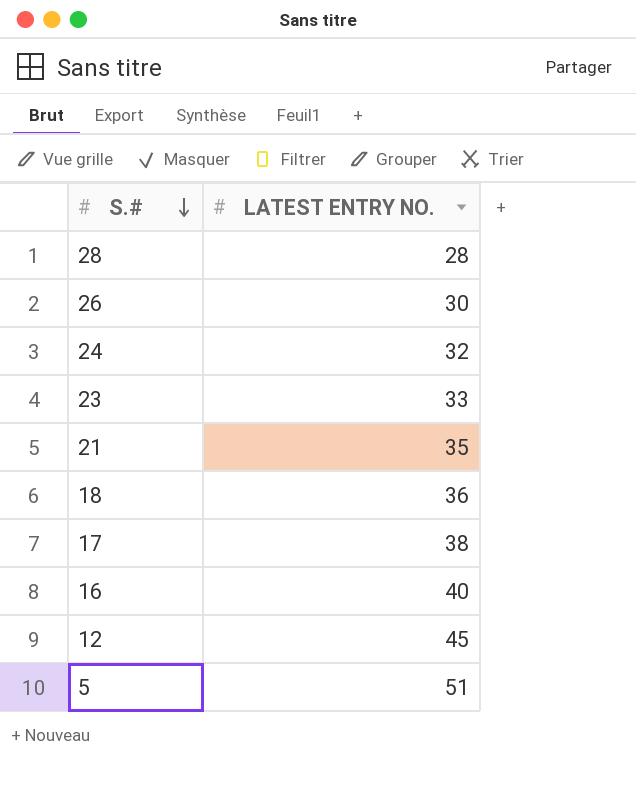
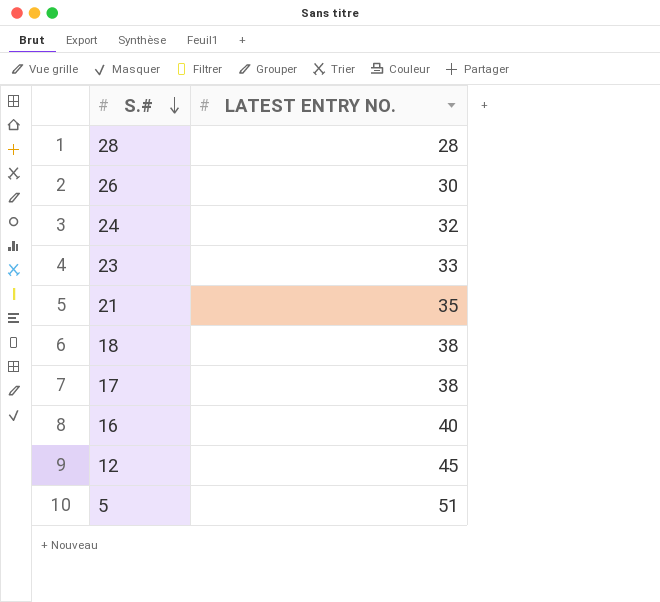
18 | LATEST ENTRY NO.: 36 -> 38

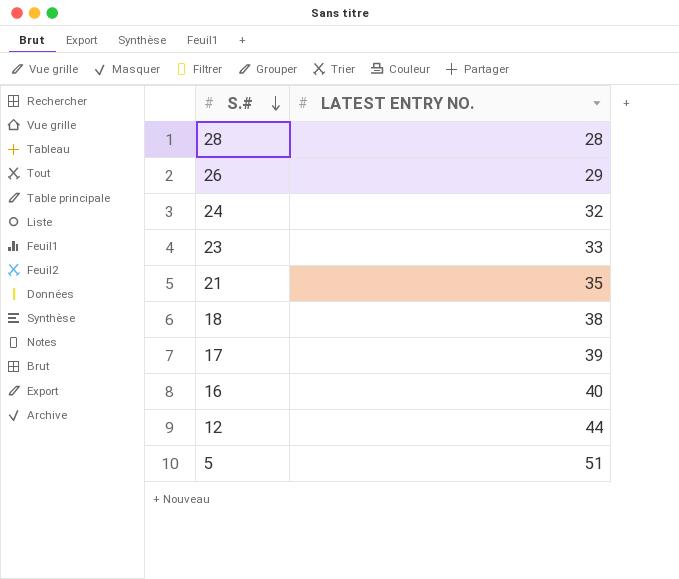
26 | LATEST ENTRY NO.: 30 -> 29
17 | LATEST ENTRY NO.: 38 -> 39
12 | LATEST ENTRY NO.: 45 -> 44

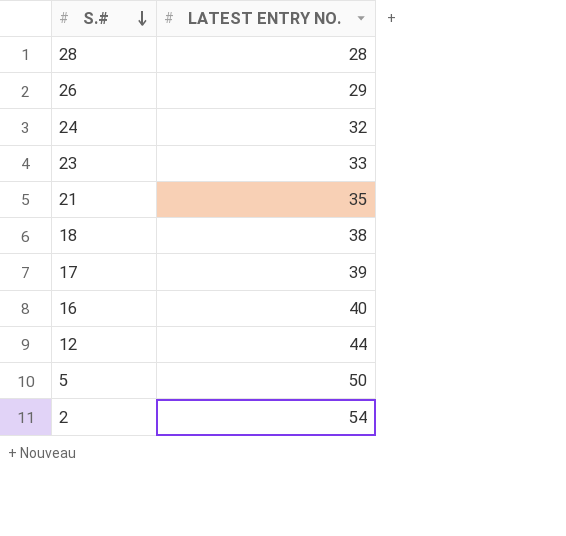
5 | LATEST ENTRY NO.: 51 -> 50
row 2: none -> 54

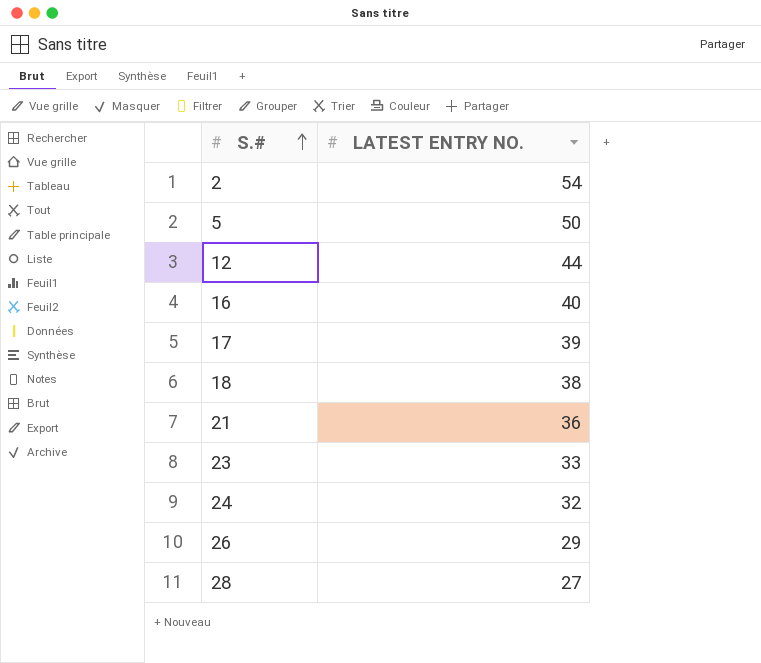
row order: S.# descending -> S.# ascending
21 | LATEST ENTRY NO.: 35 -> 36
28 | LATEST ENTRY NO.: 28 -> 27

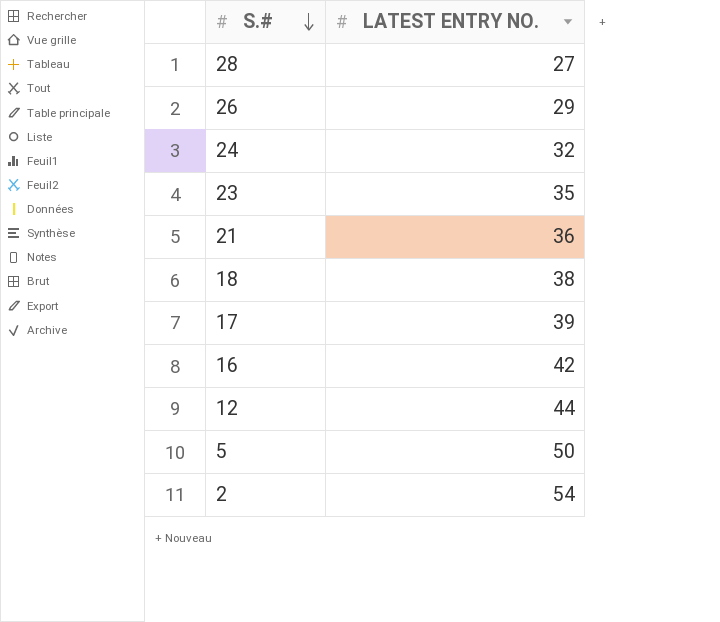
row order: S.# ascending -> S.# descending
23 | LATEST ENTRY NO.: 33 -> 35
16 | LATEST ENTRY NO.: 40 -> 42

